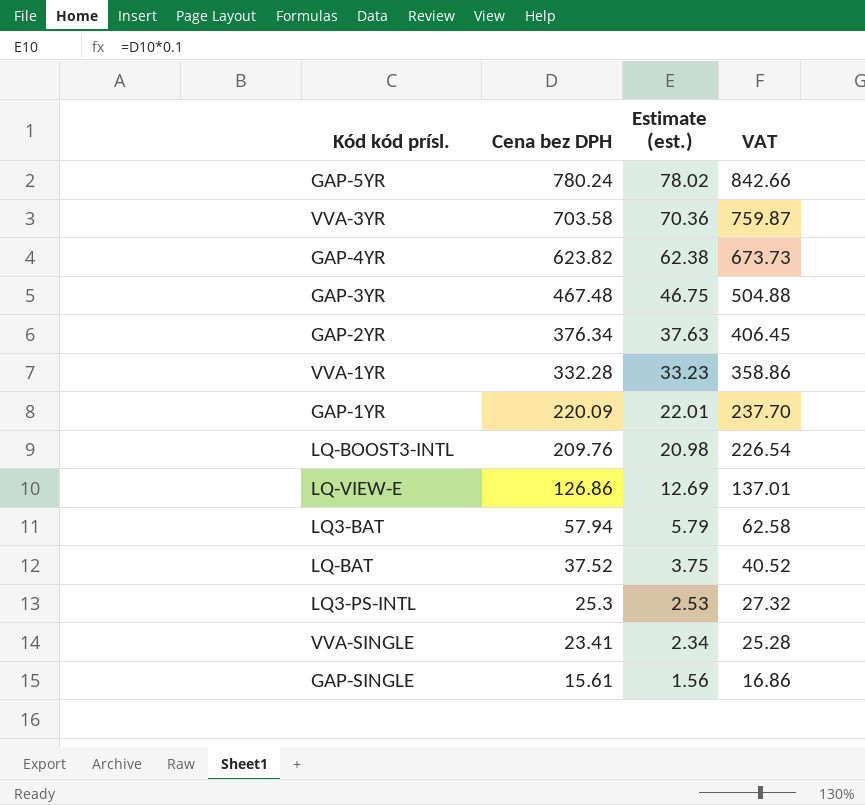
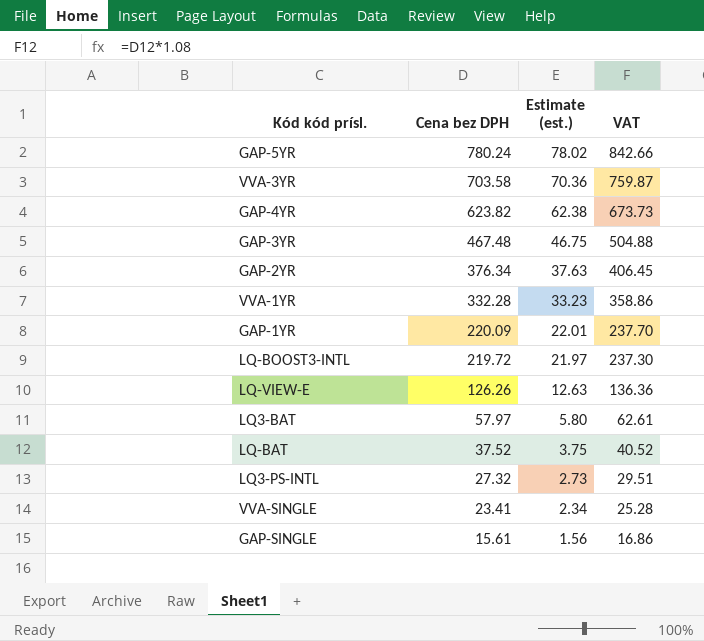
LQ-BOOST3-INTL | Cena bez DPH: 209.76 -> 219.72
LQ-BOOST3-INTL | Estimate (est.): 20.98 -> 21.97
LQ-BOOST3-INTL | VAT: 226.54 -> 237.30
LQ-VIEW-E | Cena bez DPH: 126.86 -> 126.26
LQ-VIEW-E | Estimate (est.): 12.69 -> 12.63
LQ-VIEW-E | VAT: 137.01 -> 136.36
LQ3-BAT | Cena bez DPH: 57.94 -> 57.97
LQ3-BAT | Estimate (est.): 5.79 -> 5.80
LQ3-BAT | VAT: 62.58 -> 62.61
LQ3-PS-INTL | Cena bez DPH: 25.3 -> 27.32
LQ3-PS-INTL | Estimate (est.): 2.53 -> 2.73
LQ3-PS-INTL | VAT: 27.32 -> 29.51

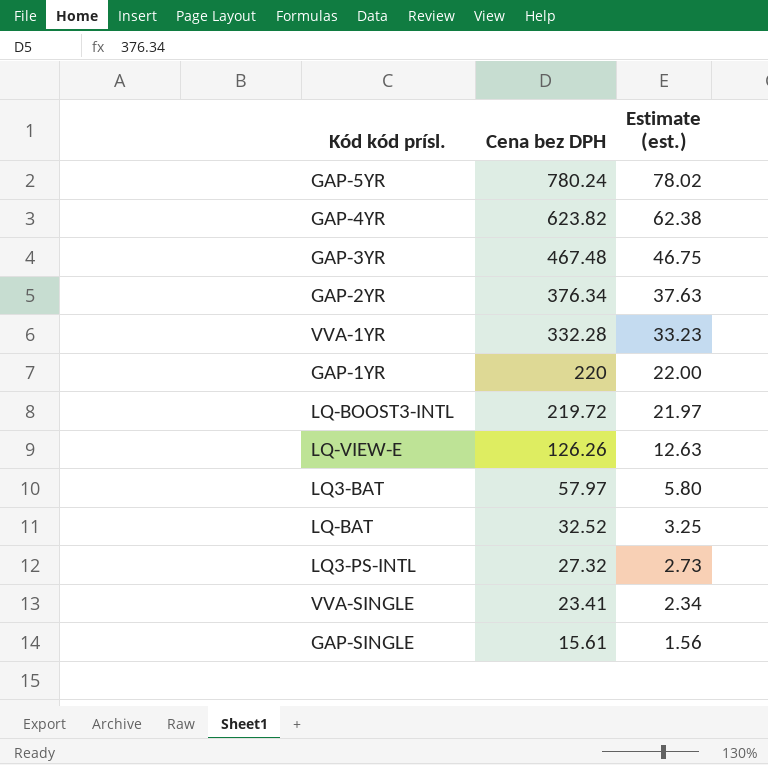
column VAT | formula: [Cena bez DPH] * 1.08 -> none
row VVA-3YR: 703.58 | 70.36 | 759.87 -> none
GAP-1YR | Cena bez DPH: 220.09 -> 220
GAP-1YR | Estimate (est.): 22.01 -> 22.00
LQ-BAT | Cena bez DPH: 37.52 -> 32.52
LQ-BAT | Estimate (est.): 3.75 -> 3.25

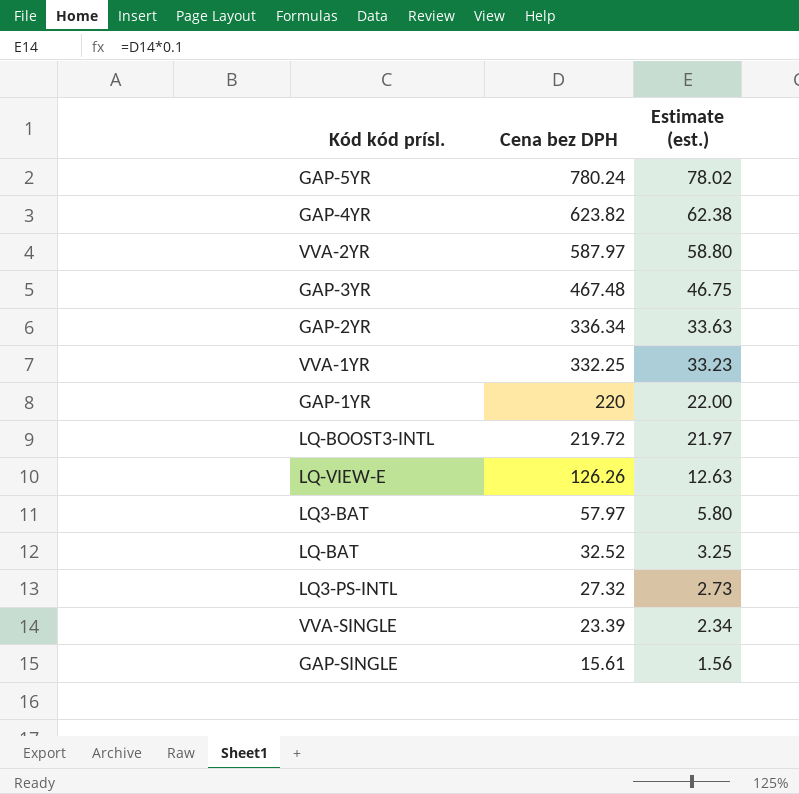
row VVA-2YR: none -> 587.97 | 58.80
GAP-2YR | Cena bez DPH: 376.34 -> 336.34
GAP-2YR | Estimate (est.): 37.63 -> 33.63
VVA-1YR | Cena bez DPH: 332.28 -> 332.25
VVA-SINGLE | Cena bez DPH: 23.41 -> 23.39

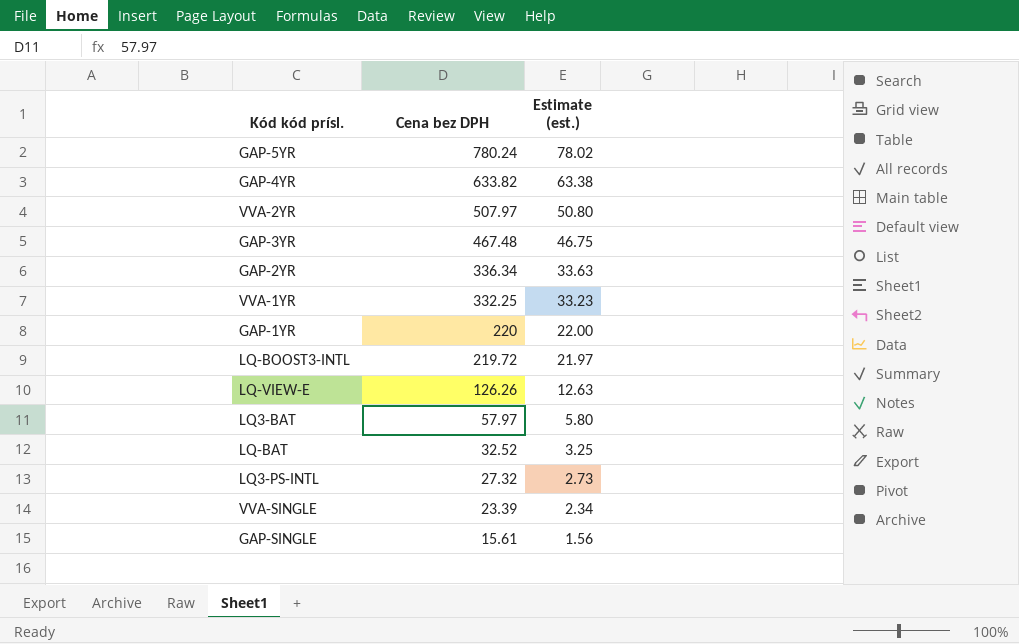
GAP-4YR | Cena bez DPH: 623.82 -> 633.82
GAP-4YR | Estimate (est.): 62.38 -> 63.38
VVA-2YR | Cena bez DPH: 587.97 -> 507.97
VVA-2YR | Estimate (est.): 58.80 -> 50.80

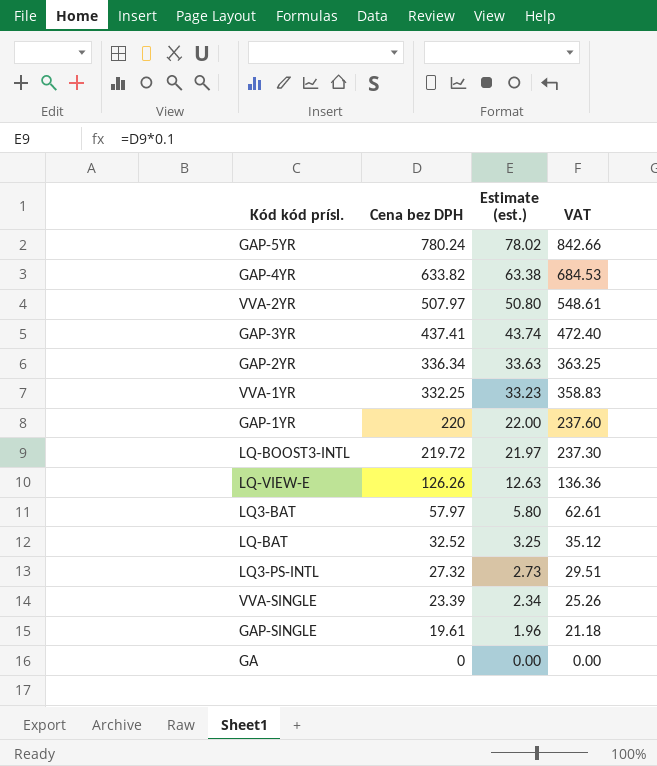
column VAT | formula: none -> [Cena bez DPH] * 1.08
GAP-3YR | Cena bez DPH: 467.48 -> 437.41
GAP-3YR | Estimate (est.): 46.75 -> 43.74
GAP-SINGLE | Cena bez DPH: 15.61 -> 19.61
GAP-SINGLE | Estimate (est.): 1.56 -> 1.96
row GA: none -> 0 | 0.00 | 0.00

